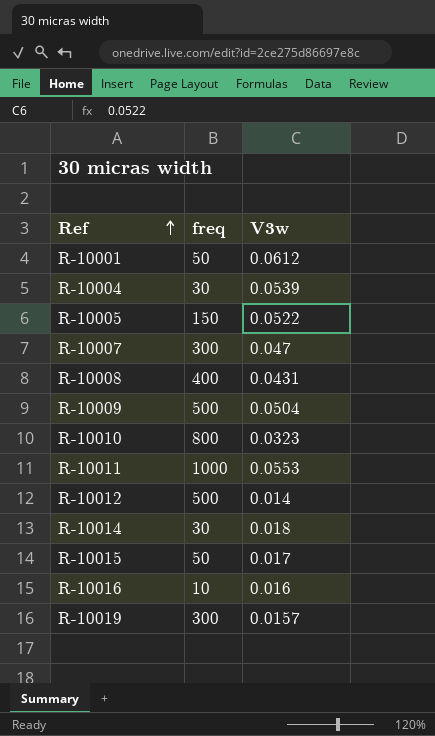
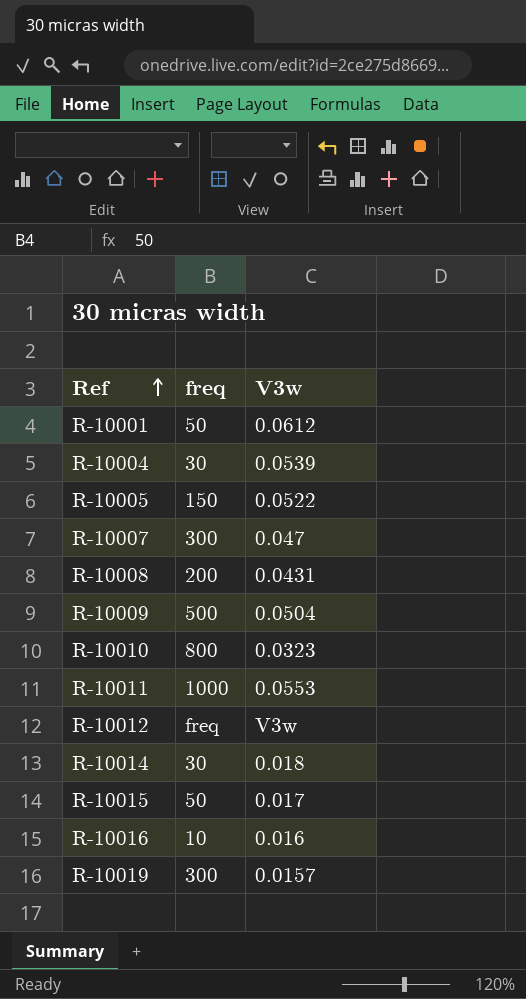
R-10008 | freq: 400 -> 200
R-10012 | freq: 500 -> freq
R-10012 | V3w: 0.014 -> V3w

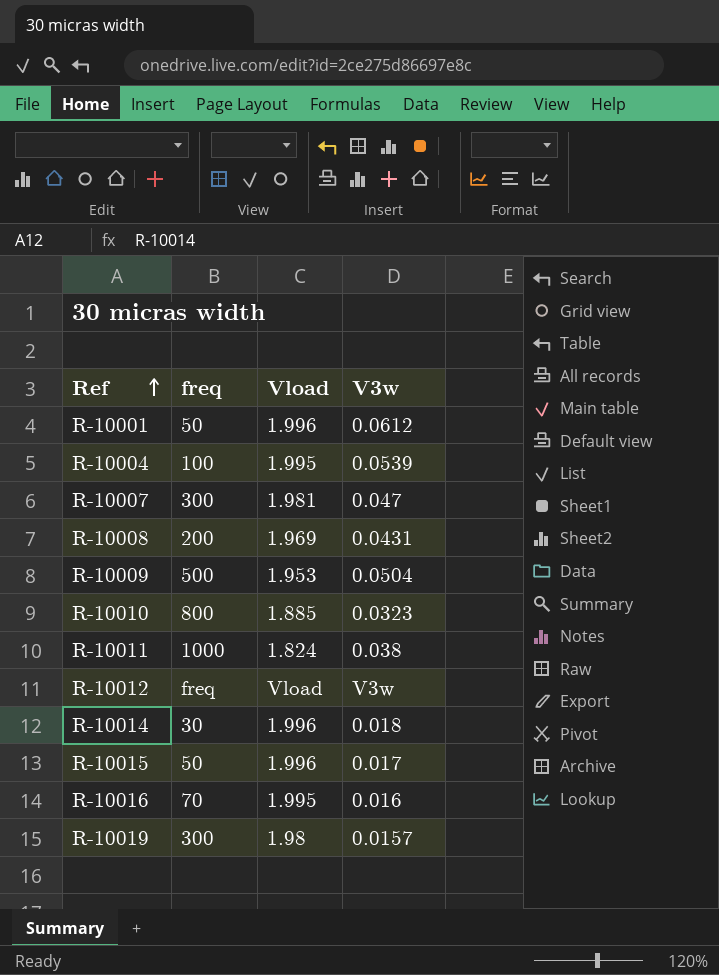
column Vload | position: none -> 3
row R-10005: 150 | 0.0522 -> none
R-10004 | freq: 30 -> 100
R-10011 | V3w: 0.0553 -> 0.038
R-10016 | freq: 10 -> 70

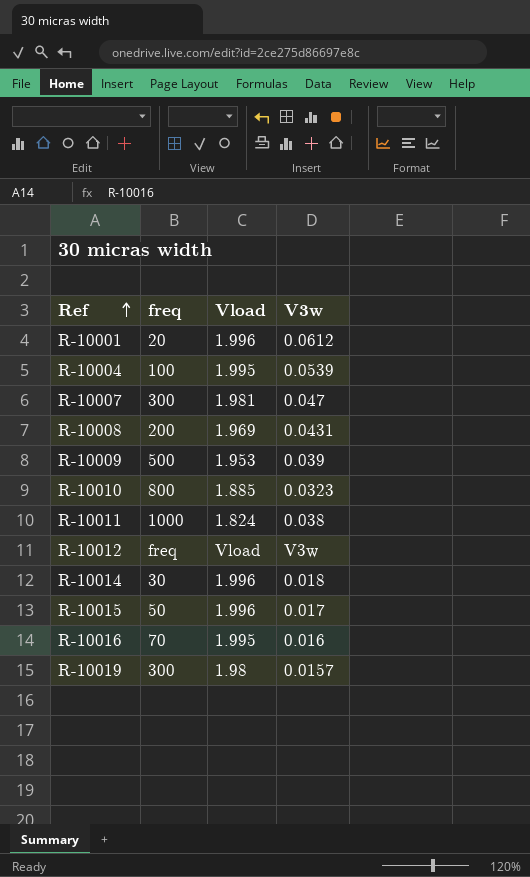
R-10001 | freq: 50 -> 20
R-10009 | V3w: 0.0504 -> 0.039

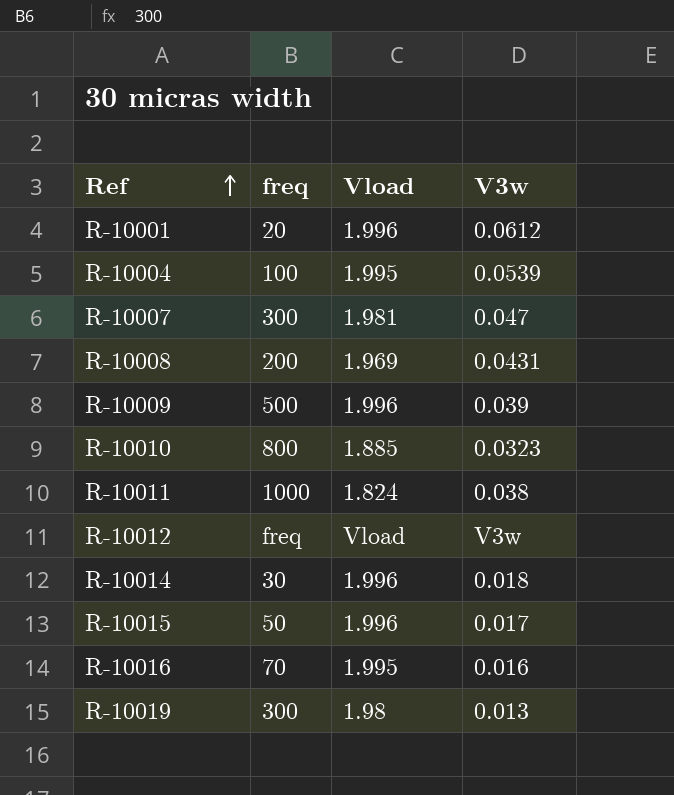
R-10009 | Vload: 1.953 -> 1.996
R-10019 | V3w: 0.0157 -> 0.013

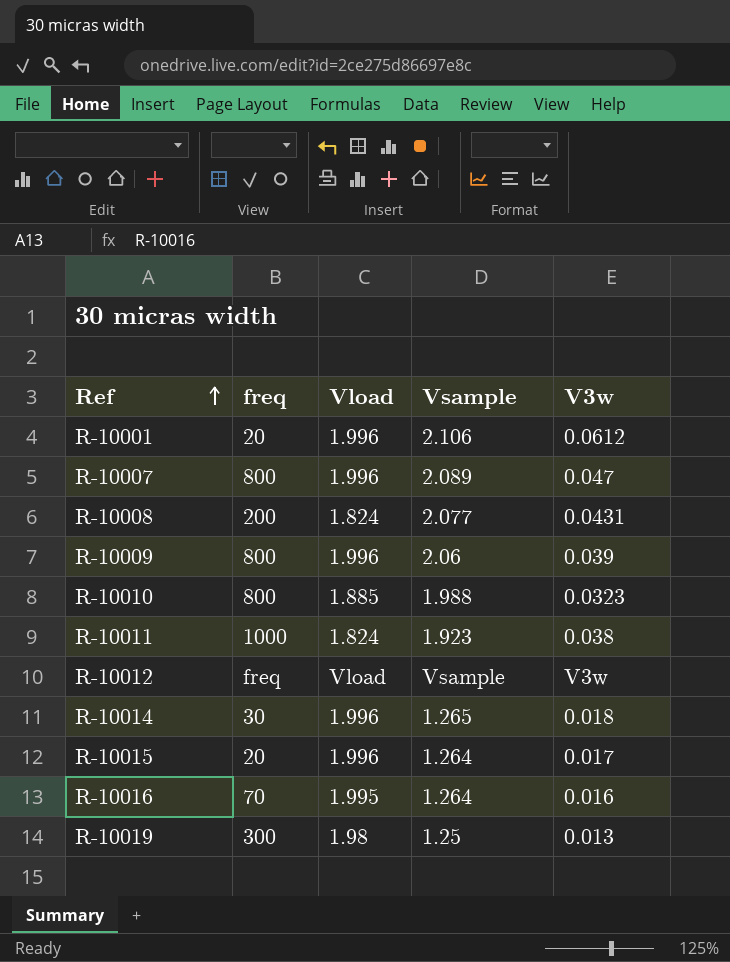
column Vsample | position: none -> 4
row R-10004: 100 | 1.995 | 0.0539 -> none
R-10007 | freq: 300 -> 800
R-10007 | Vload: 1.981 -> 1.996
R-10008 | Vload: 1.969 -> 1.824
R-10009 | freq: 500 -> 800
R-10015 | freq: 50 -> 20

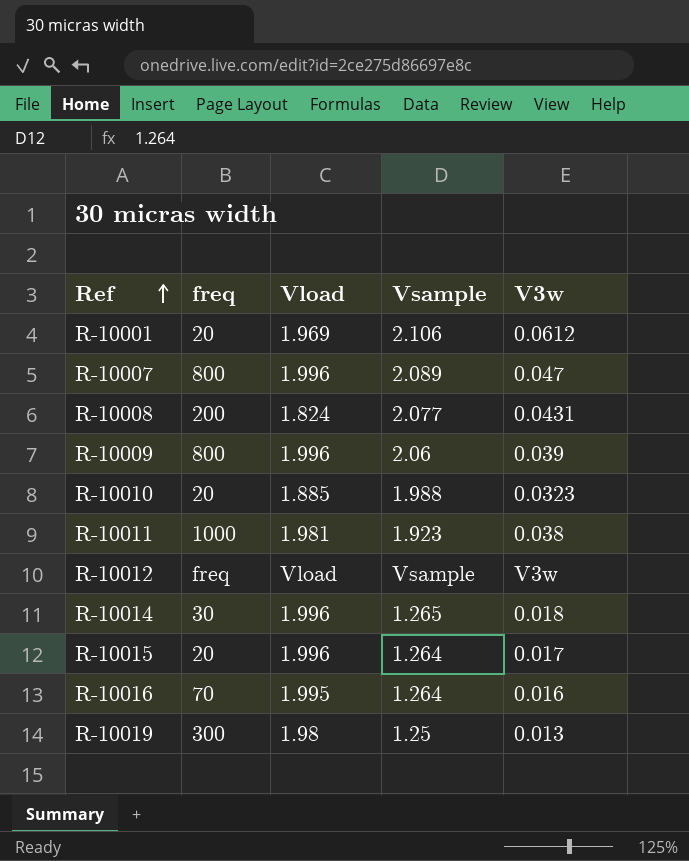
R-10001 | Vload: 1.996 -> 1.969
R-10010 | freq: 800 -> 20
R-10011 | Vload: 1.824 -> 1.981

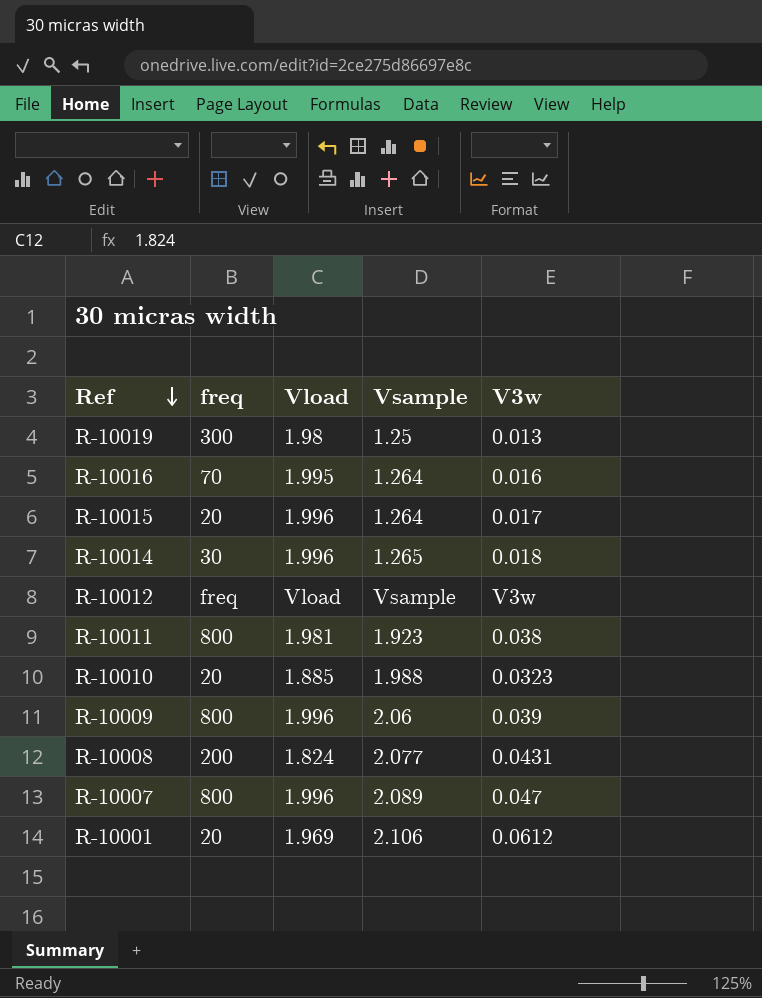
row order: Ref ascending -> Ref descending
R-10011 | freq: 1000 -> 800

